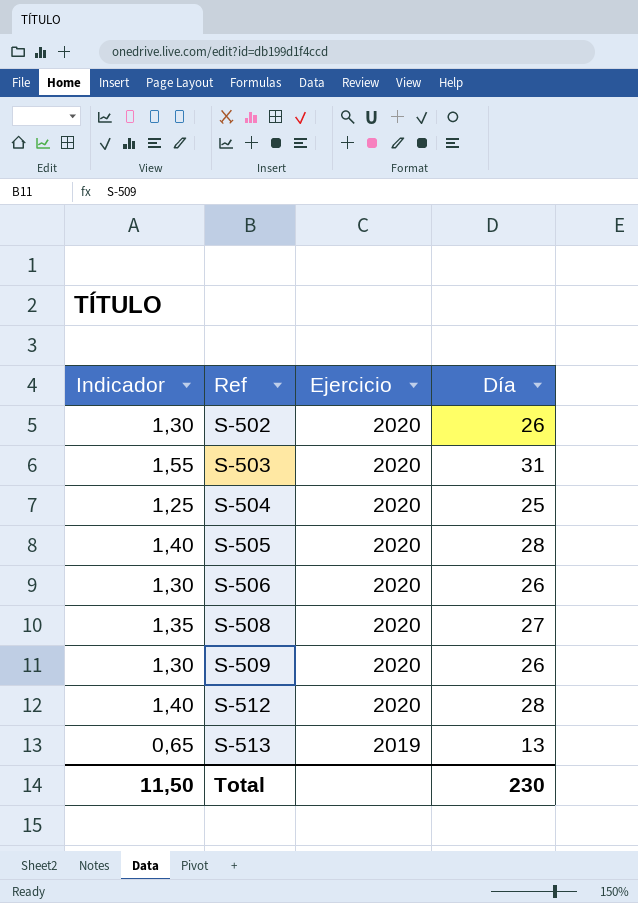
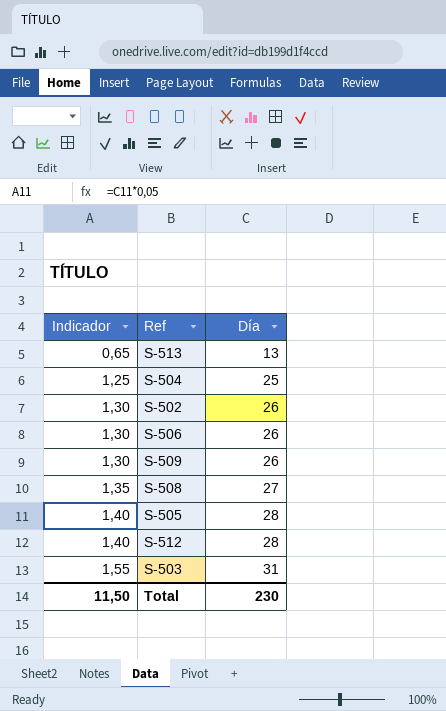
row order: Ref ascending -> Indicador ascending
column Ejercicio | position: 3 -> none

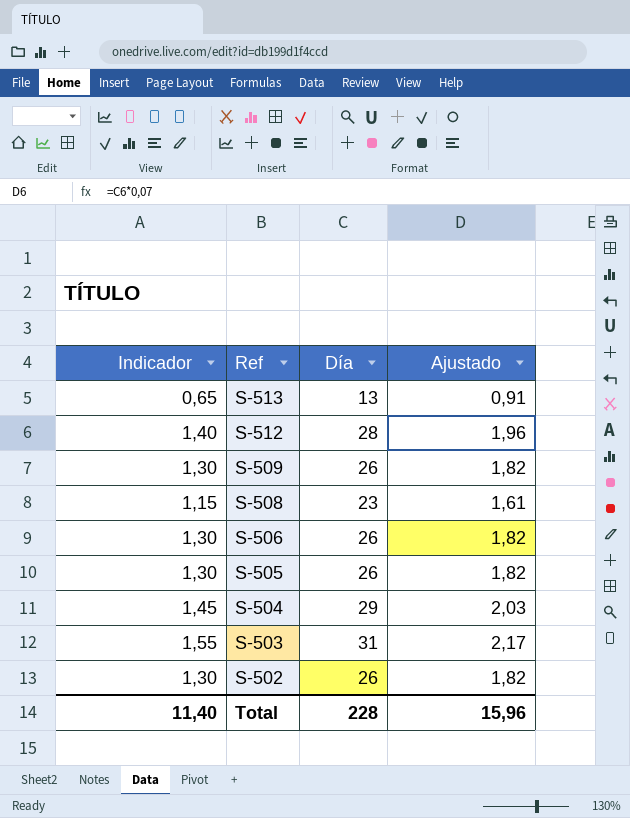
row order: Indicador ascending -> Ref descending
column Ajustado | formula: none -> [Día] * 0,07
S-508 | Indicador: 1,35 -> 1,15
S-508 | Día: 27 -> 23
S-505 | Indicador: 1,40 -> 1,30
S-505 | Día: 28 -> 26
S-504 | Indicador: 1,25 -> 1,45
S-504 | Día: 25 -> 29
Total | Indicador: 11,50 -> 11,40
Total | Día: 230 -> 228

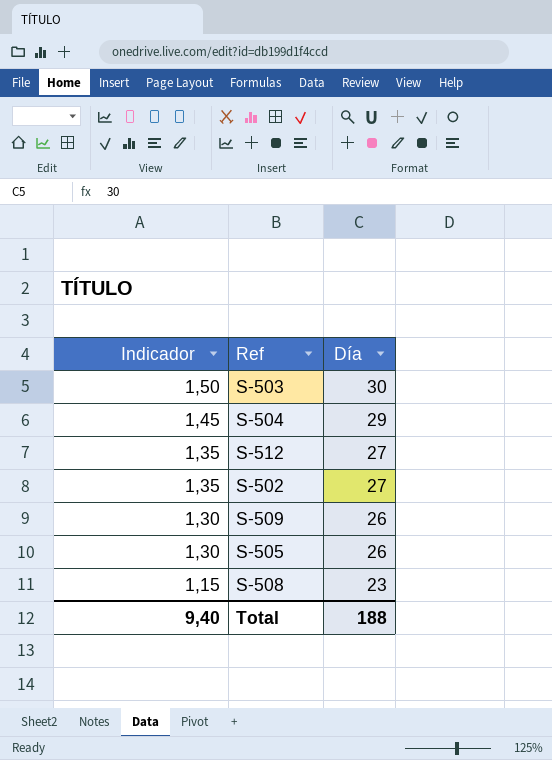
row order: Ref descending -> Indicador descending
column Ajustado | formula: [Día] * 0,07 -> none
row S-513: 0,65 | 13 | 0,91 -> none
row S-506: 1,30 | 26 | 1,82 -> none
S-503 | Indicador: 1,55 -> 1,50
S-503 | Día: 31 -> 30
S-512 | Indicador: 1,40 -> 1,35
S-512 | Día: 28 -> 27
S-502 | Indicador: 1,30 -> 1,35
S-502 | Día: 26 -> 27
Total | Indicador: 11,40 -> 9,40
Total | Día: 228 -> 188

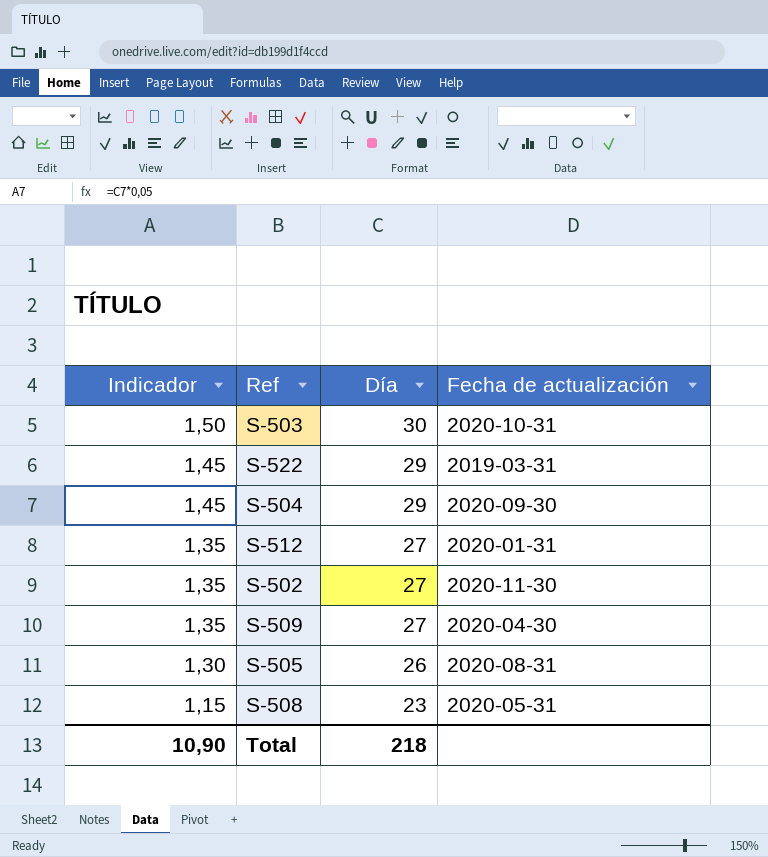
column Fecha de actualización | position: none -> 4
row S-522: none -> 1,45 | 29 | 2019-03-31
S-509 | Indicador: 1,30 -> 1,35
S-509 | Día: 26 -> 27
Total | Indicador: 9,40 -> 10,90
Total | Día: 188 -> 218

